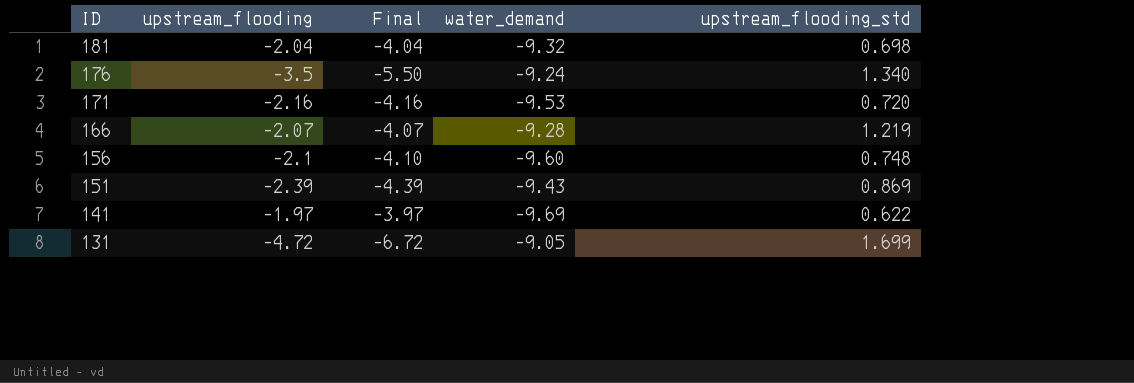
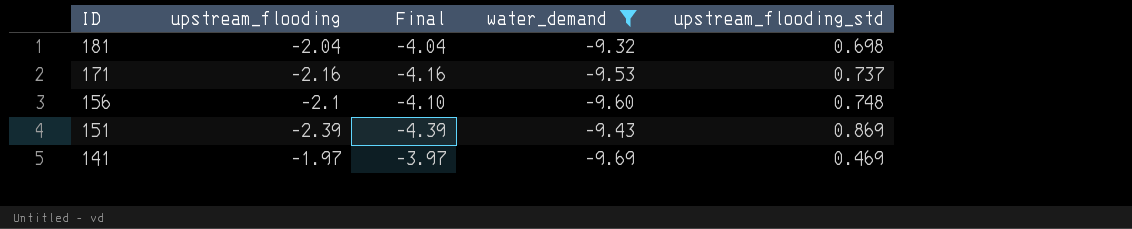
filter: none -> water_demand <= -9.32
171 | upstream_flooding_std: 0.720 -> 0.737
141 | upstream_flooding_std: 0.622 -> 0.469

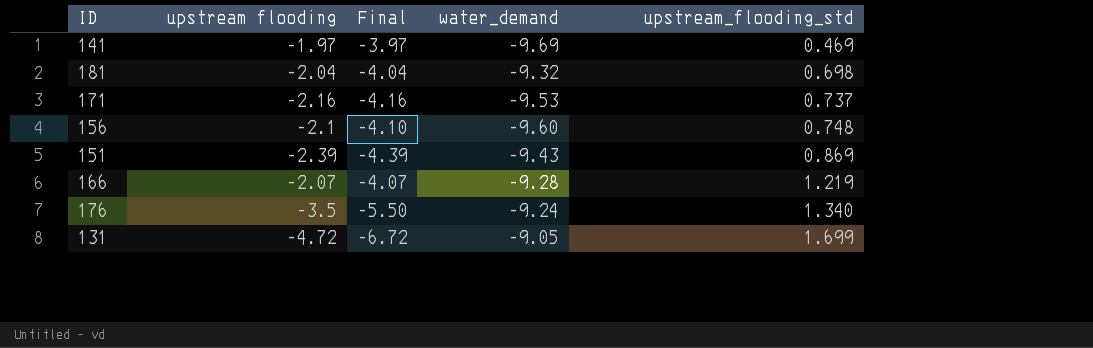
filter: water_demand <= -9.32 -> none
row order: ID descending -> upstream_flooding_std ascending
column name: upstream_flooding -> upstream flooding

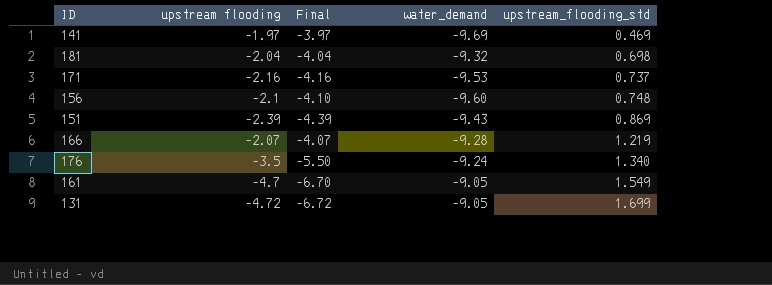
row 161: none -> -4.7 | -6.70 | -9.05 | 1.549

